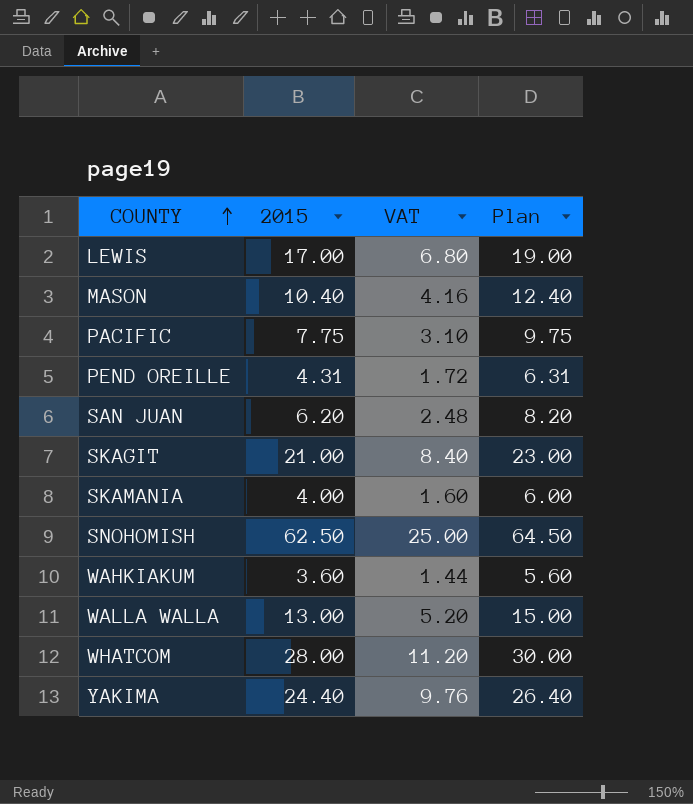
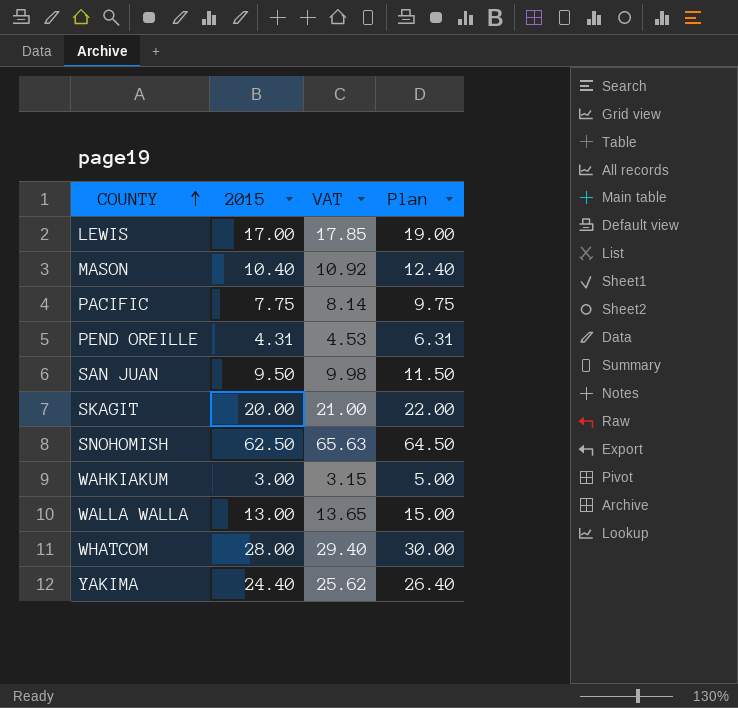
column VAT | formula: [2015] * 0.4 -> [2015] * 1.05
row SKAMANIA: 4.00 | 1.60 | 6.00 -> none
SAN JUAN | 2015: 6.20 -> 9.50
SAN JUAN | Plan: 8.20 -> 11.50
SKAGIT | 2015: 21.00 -> 20.00
SKAGIT | Plan: 23.00 -> 22.00
WAHKIAKUM | 2015: 3.60 -> 3.00
WAHKIAKUM | Plan: 5.60 -> 5.00

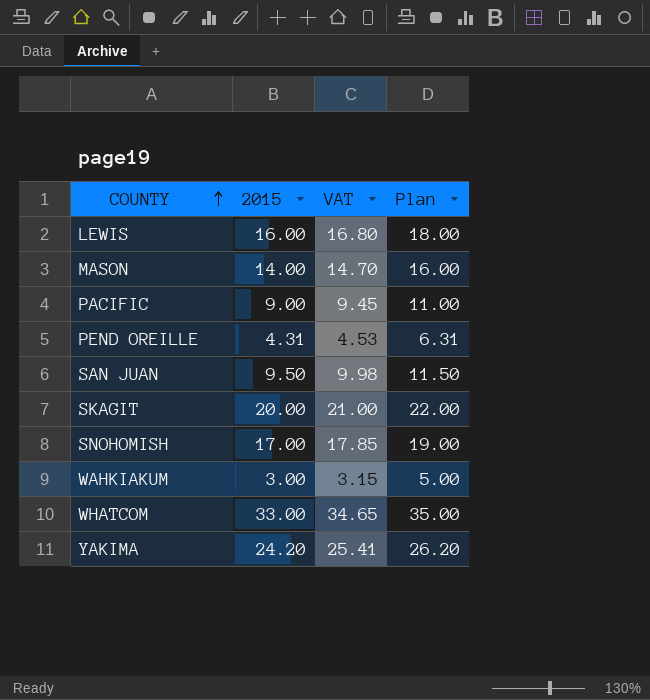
row WALLA WALLA: 13.00 | 13.65 | 15.00 -> none
LEWIS | 2015: 17.00 -> 16.00
LEWIS | VAT: 17.85 -> 16.80
LEWIS | Plan: 19.00 -> 18.00
MASON | 2015: 10.40 -> 14.00
MASON | VAT: 10.92 -> 14.70
MASON | Plan: 12.40 -> 16.00
PACIFIC | 2015: 7.75 -> 9.00
PACIFIC | VAT: 8.14 -> 9.45
PACIFIC | Plan: 9.75 -> 11.00
SNOHOMISH | 2015: 62.50 -> 17.00
SNOHOMISH | VAT: 65.63 -> 17.85
SNOHOMISH | Plan: 64.50 -> 19.00
WHATCOM | 2015: 28.00 -> 33.00
WHATCOM | VAT: 29.40 -> 34.65
WHATCOM | Plan: 30.00 -> 35.00
YAKIMA | 2015: 24.40 -> 24.20
YAKIMA | VAT: 25.62 -> 25.41
YAKIMA | Plan: 26.40 -> 26.20

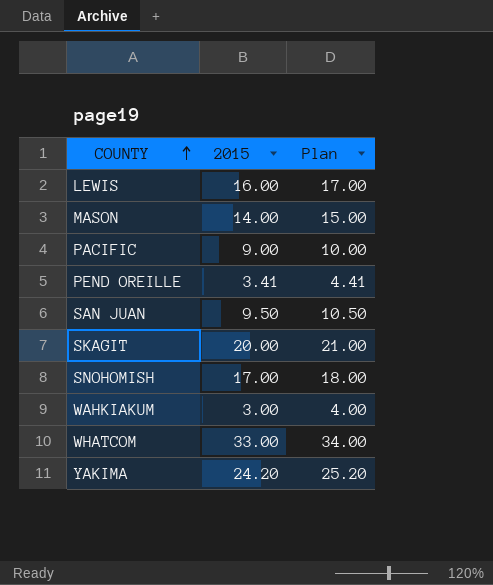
column VAT | formula: [2015] * 1.05 -> none
column Plan | formula: [2015] + 2 -> [2015] + 1
PEND OREILLE | 2015: 4.31 -> 3.41

